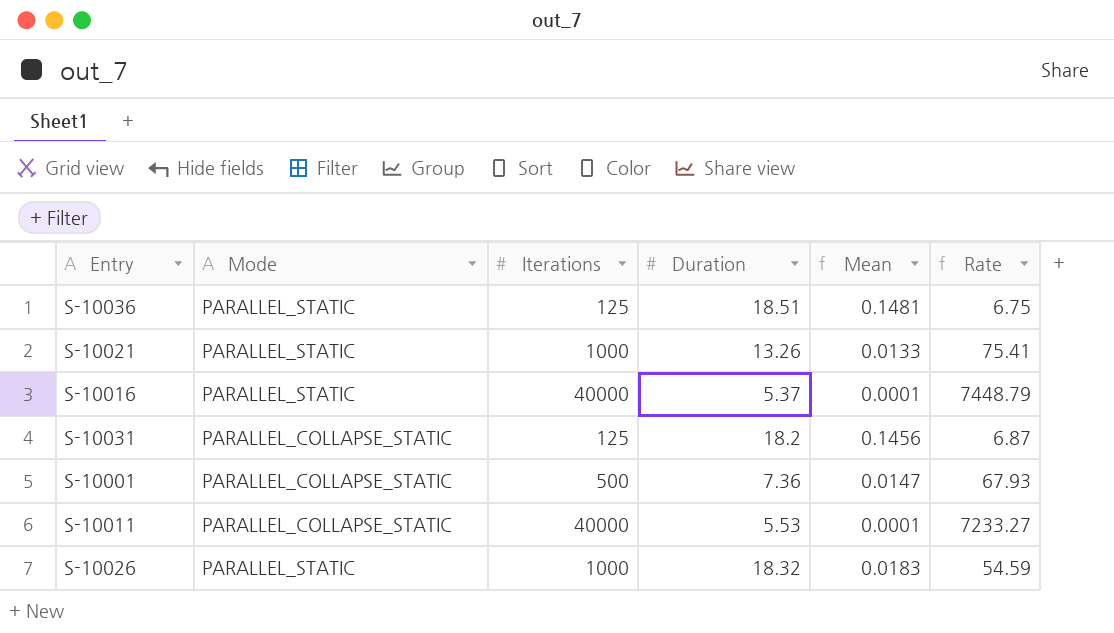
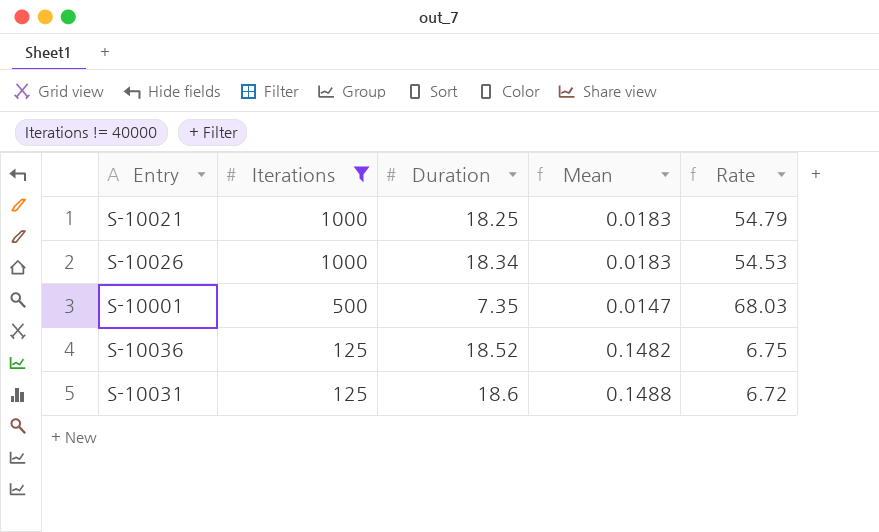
filter: none -> Iterations != 40000
row order: none -> Iterations descending
column Mode | position: 2 -> none
S-10021 | Duration: 13.26 -> 18.25
S-10021 | Mean: 0.0133 -> 0.0183
S-10021 | Rate: 75.41 -> 54.79
S-10026 | Duration: 18.32 -> 18.34
S-10026 | Rate: 54.59 -> 54.53
S-10001 | Duration: 7.36 -> 7.35
S-10001 | Rate: 67.93 -> 68.03
S-10036 | Duration: 18.51 -> 18.52
S-10036 | Mean: 0.1481 -> 0.1482
S-10031 | Duration: 18.2 -> 18.6
S-10031 | Mean: 0.1456 -> 0.1488
S-10031 | Rate: 6.87 -> 6.72

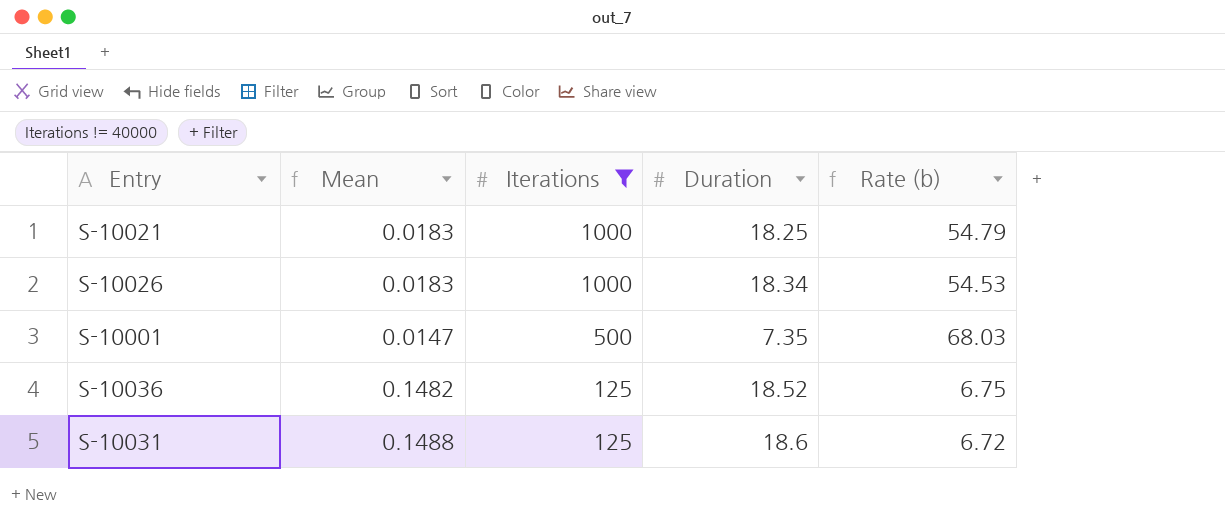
column Mean | position: 4 -> 2
column name: Rate -> Rate (b)

